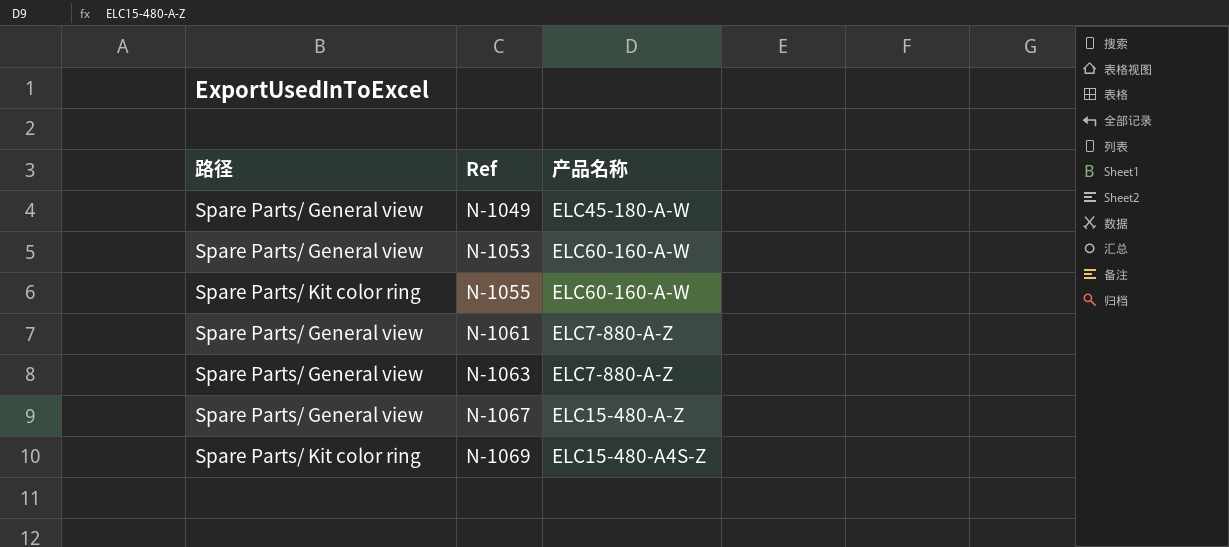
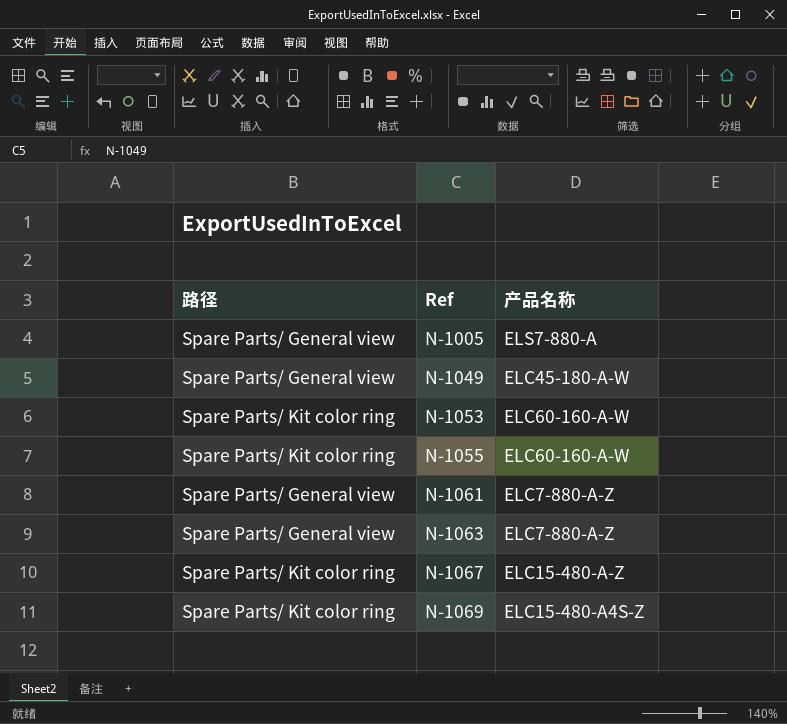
row N-1005: none -> Spare Parts/ General view | ELS7-880-A
N-1053 | 路径: Spare Parts/ General view -> Spare Parts/ Kit color ring
N-1067 | 路径: Spare Parts/ General view -> Spare Parts/ Kit color ring

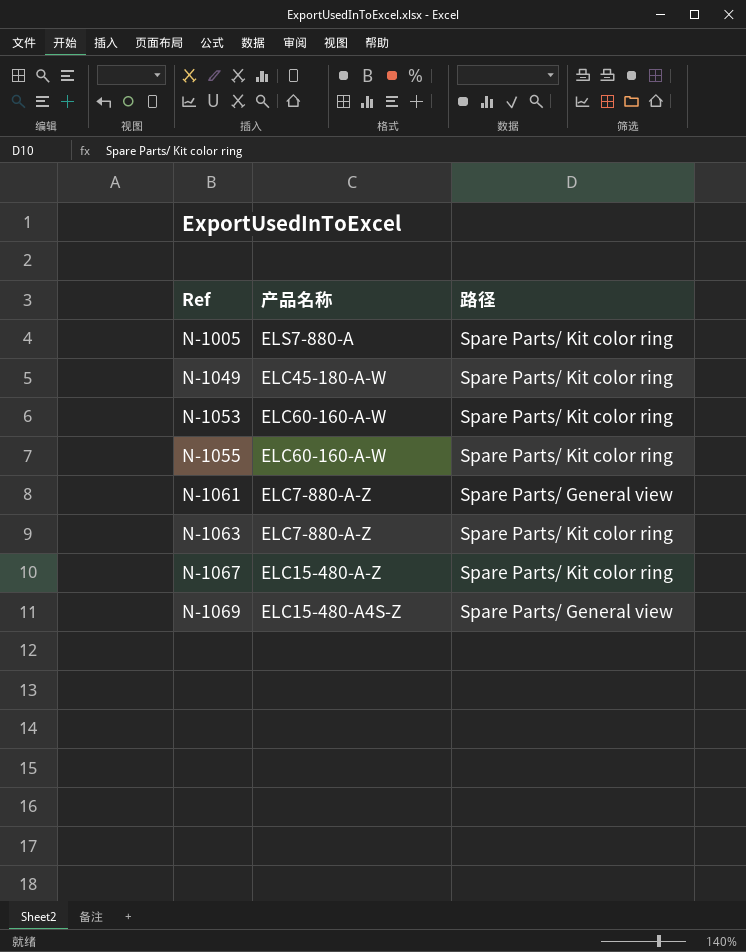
column 路径 | position: 1 -> 3
N-1005 | 路径: Spare Parts/ General view -> Spare Parts/ Kit color ring
N-1049 | 路径: Spare Parts/ General view -> Spare Parts/ Kit color ring
N-1063 | 路径: Spare Parts/ General view -> Spare Parts/ Kit color ring
N-1069 | 路径: Spare Parts/ Kit color ring -> Spare Parts/ General view

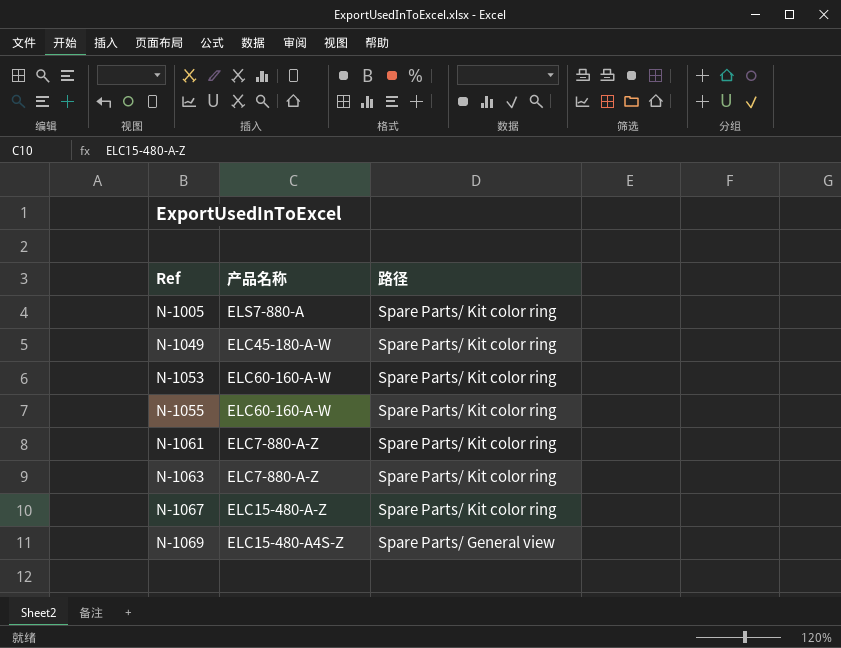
N-1061 | 路径: Spare Parts/ General view -> Spare Parts/ Kit color ring

